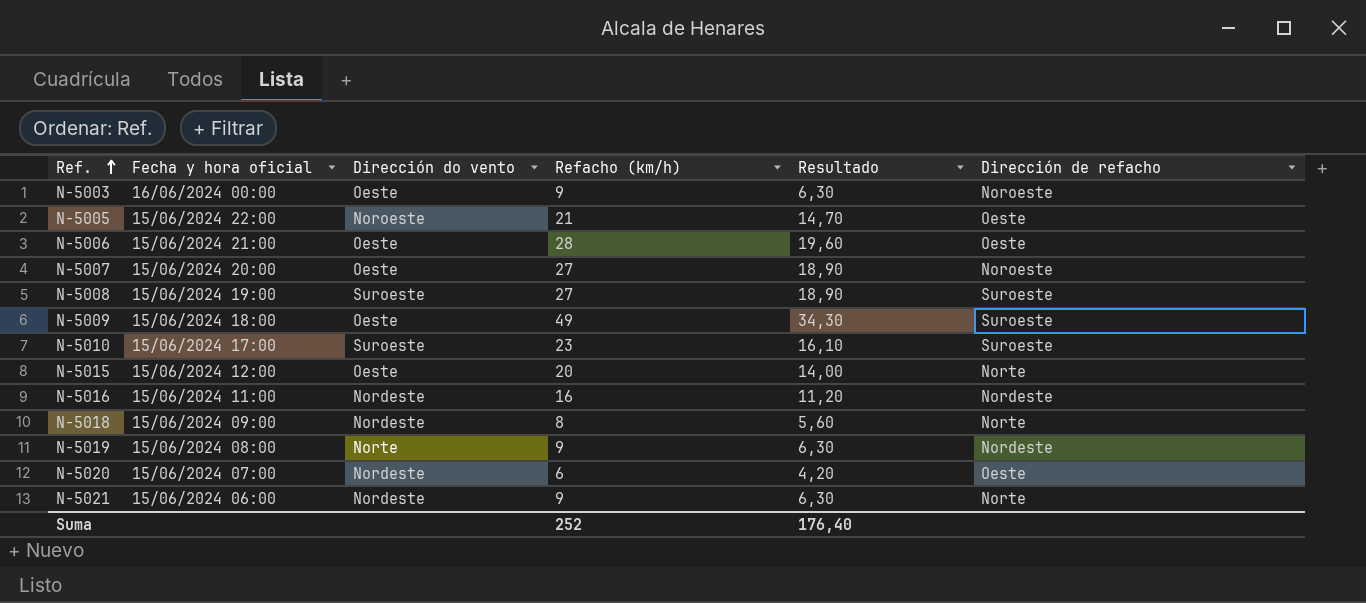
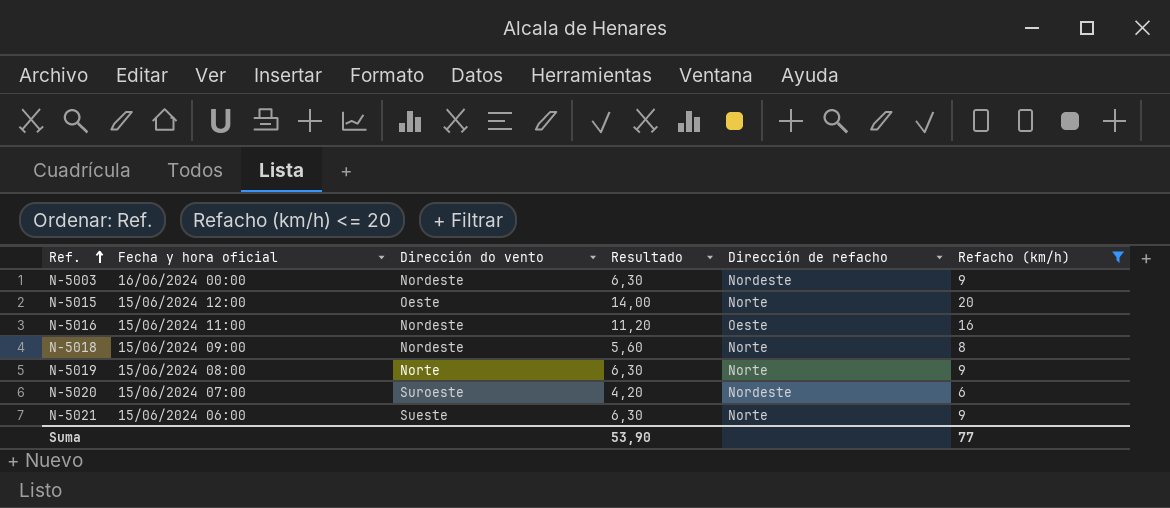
filter: none -> Refacho (km/h) <= 20
column Refacho (km/h) | position: 4 -> 6
N-5003 | Dirección do vento: Oeste -> Nordeste
N-5003 | Dirección de refacho: Noroeste -> Nordeste
N-5016 | Dirección de refacho: Nordeste -> Oeste
N-5019 | Dirección de refacho: Nordeste -> Norte
N-5020 | Dirección do vento: Nordeste -> Suroeste
N-5020 | Dirección de refacho: Oeste -> Nordeste
N-5021 | Dirección do vento: Nordeste -> Sueste
Suma | Resultado: 176,40 -> 53,90
Suma | Refacho (km/h): 252 -> 77

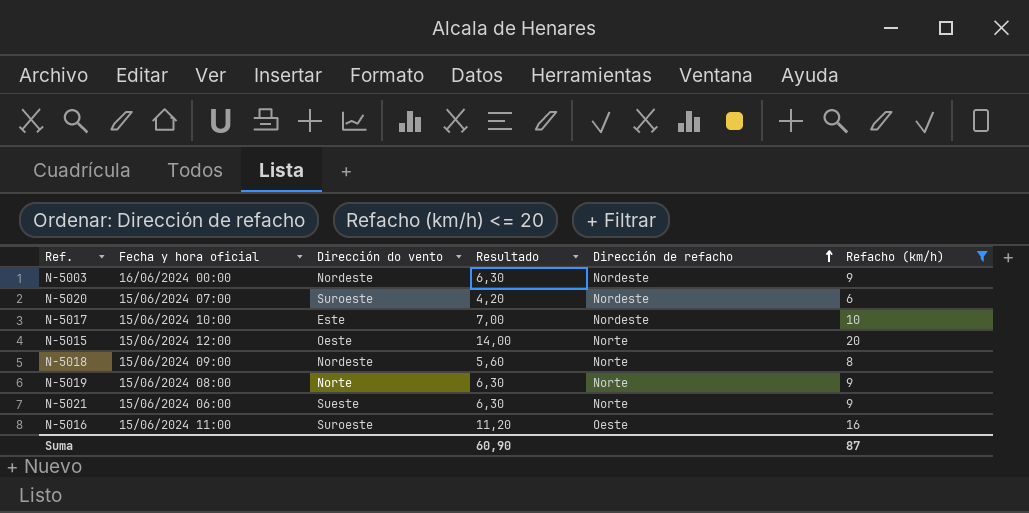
row order: Ref. ascending -> Dirección de refacho ascending
row N-5017: none -> 15/06/2024 10:00 | Este | 7,00 | Nordeste | 10
N-5016 | Dirección do vento: Nordeste -> Suroeste
Suma | Resultado: 53,90 -> 60,90
Suma | Refacho (km/h): 77 -> 87

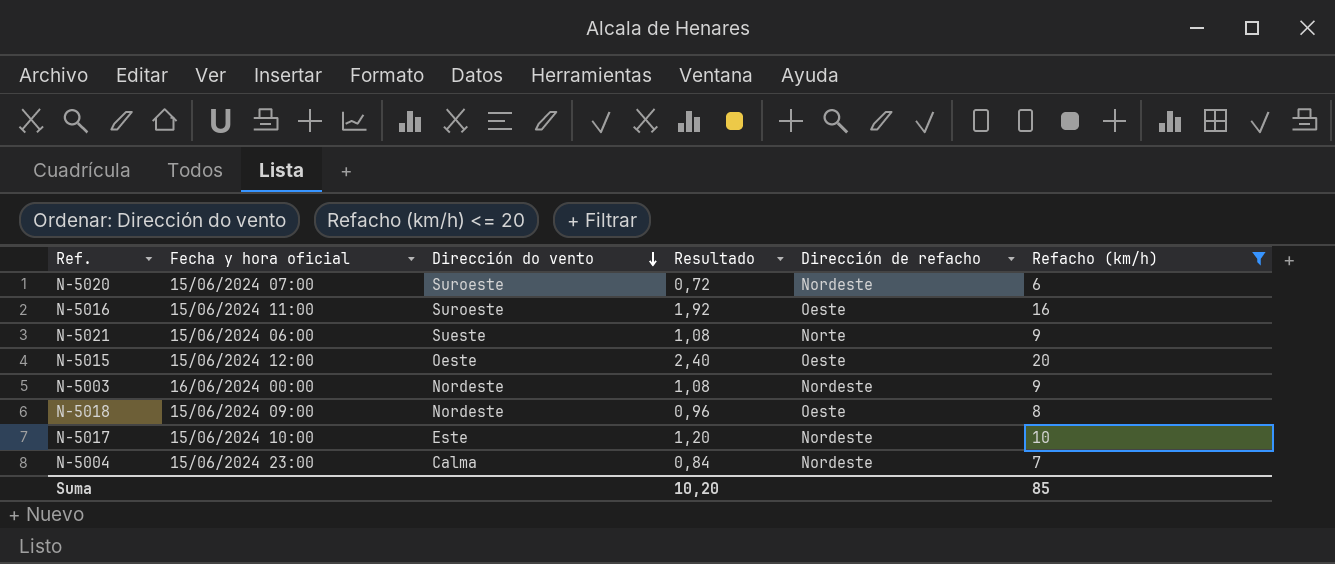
row order: Dirección de refacho ascending -> Dirección do vento descending
column Resultado | formula: [Refacho (km/h)] * 0,7 -> [Refacho (km/h)] * 0,12
row N-5019: 15/06/2024 08:00 | Norte | 6,30 | Norte | 9 -> none
N-5015 | Dirección de refacho: Norte -> Oeste
N-5018 | Dirección de refacho: Norte -> Oeste
row N-5004: none -> 15/06/2024 23:00 | Calma | 0,84 | Nordeste | 7
Suma | Resultado: 60,90 -> 10,20
Suma | Refacho (km/h): 87 -> 85

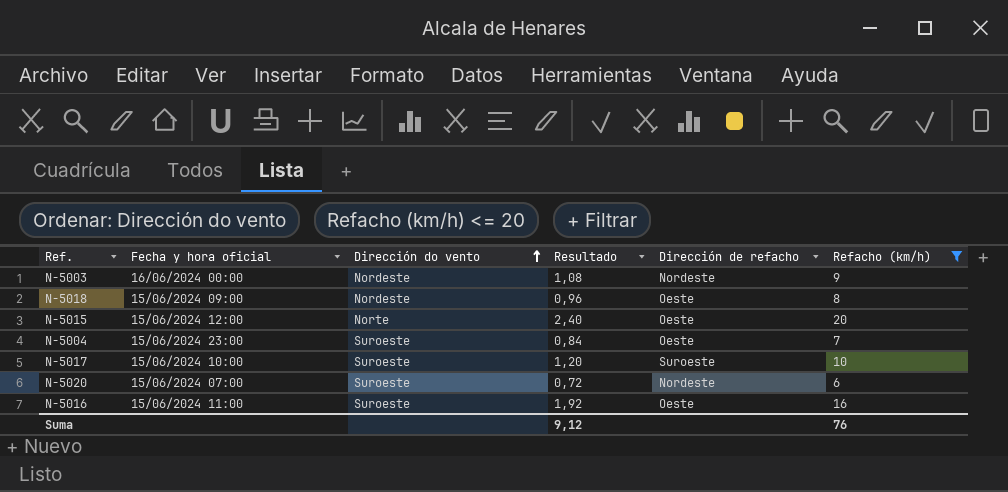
row order: Dirección do vento descending -> Dirección do vento ascending
row N-5021: 15/06/2024 06:00 | Sueste | 1,08 | Norte | 9 -> none
N-5015 | Dirección do vento: Oeste -> Norte
N-5004 | Dirección do vento: Calma -> Suroeste
N-5004 | Dirección de refacho: Nordeste -> Oeste
N-5017 | Dirección do vento: Este -> Suroeste
N-5017 | Dirección de refacho: Nordeste -> Suroeste
Suma | Resultado: 10,20 -> 9,12
Suma | Refacho (km/h): 85 -> 76

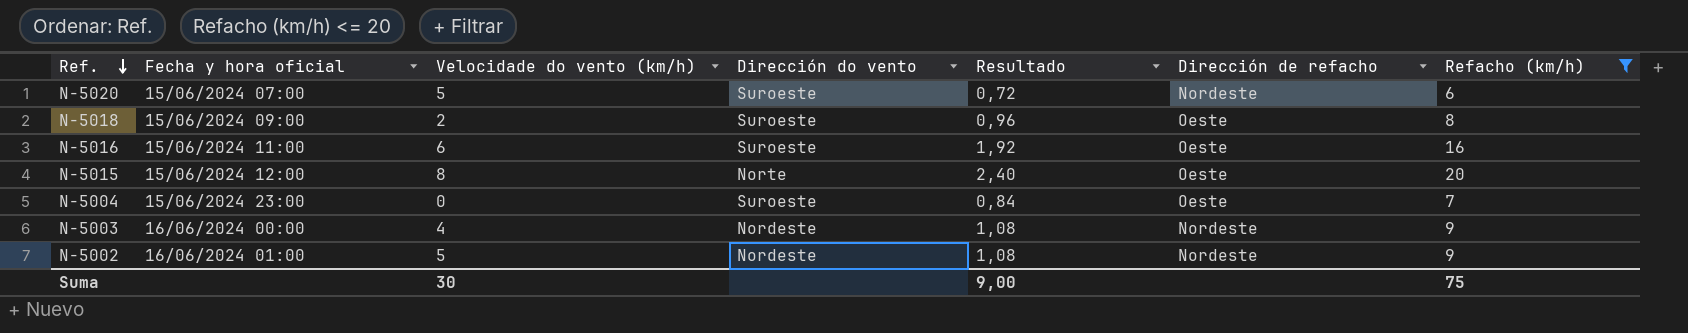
row order: Dirección do vento ascending -> Ref. descending
column Velocidade do vento (km/h) | position: none -> 3
row N-5017: 15/06/2024 10:00 | Suroeste | 1,20 | Suroeste | 10 -> none
N-5018 | Dirección do vento: Nordeste -> Suroeste
row N-5002: none -> 16/06/2024 01:00 | 5 | Nordeste | 1,08 | Nordeste | 9
Suma | Resultado: 9,12 -> 9,00
Suma | Refacho (km/h): 76 -> 75

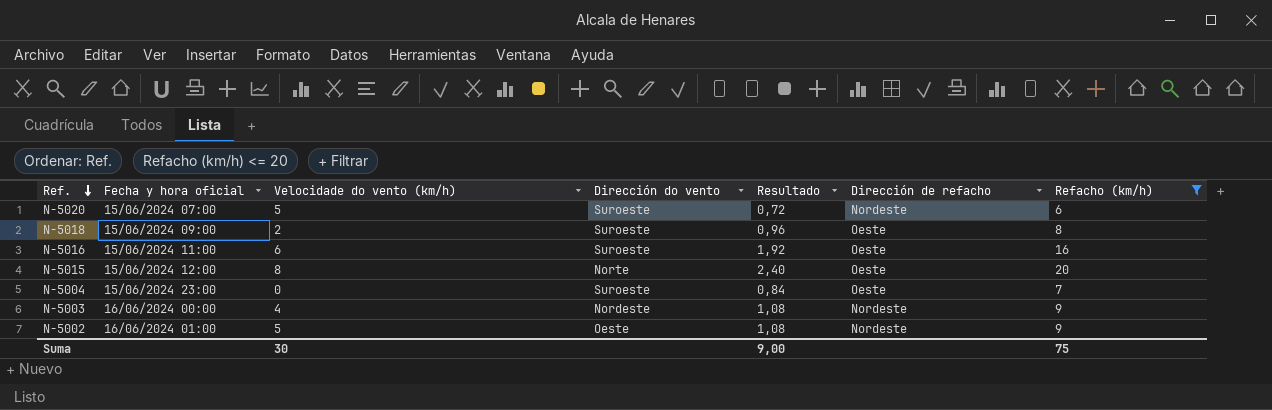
N-5002 | Dirección do vento: Nordeste -> Oeste

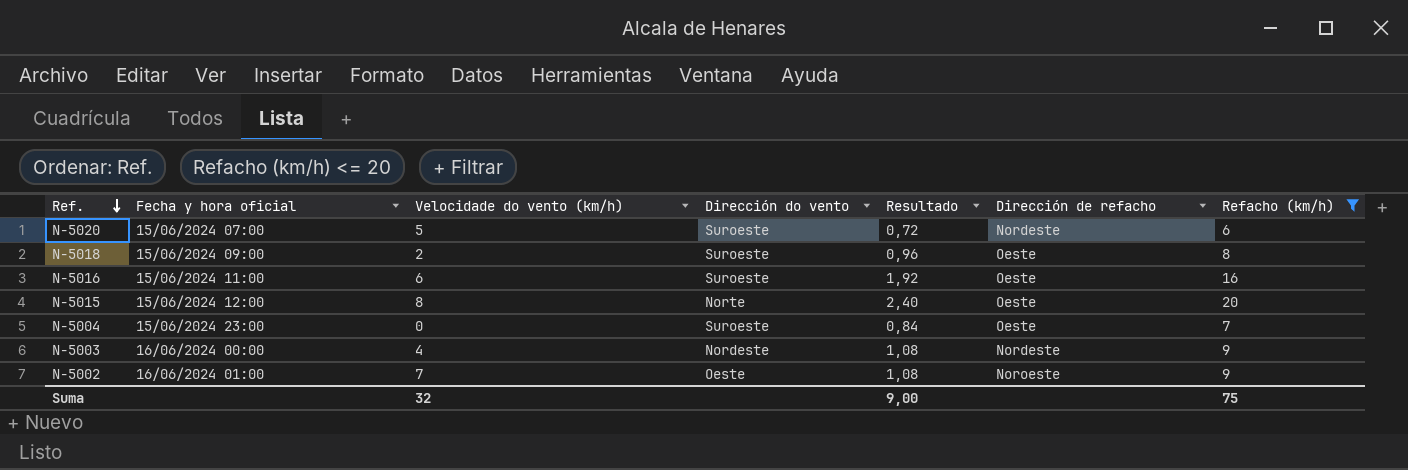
N-5002 | Velocidade do vento (km/h): 5 -> 7
N-5002 | Dirección de refacho: Nordeste -> Noroeste
Suma | Velocidade do vento (km/h): 30 -> 32

